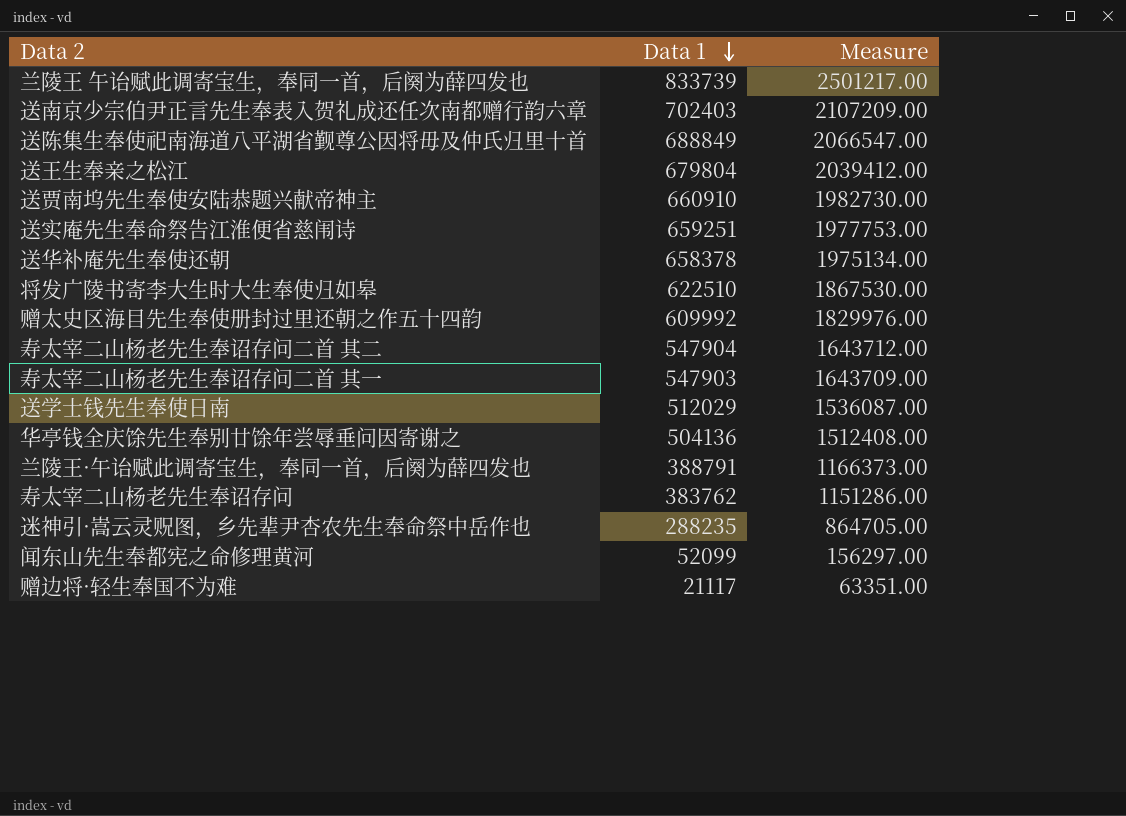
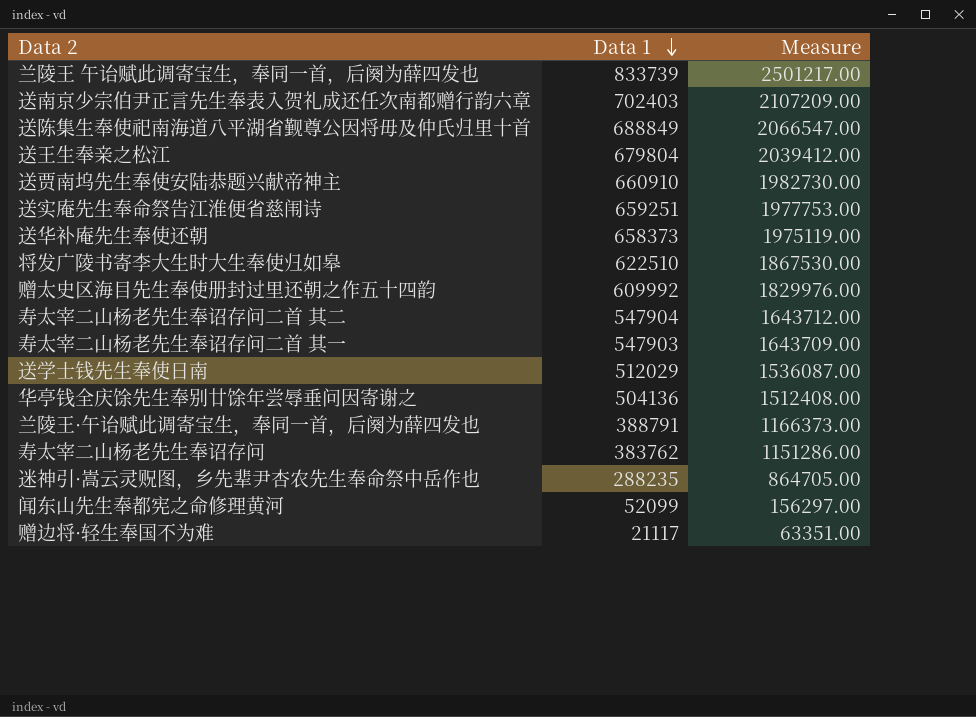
送华补庵先生奉使还朝 | Data 1: 658378 -> 658373
送华补庵先生奉使还朝 | Measure: 1975134.00 -> 1975119.00

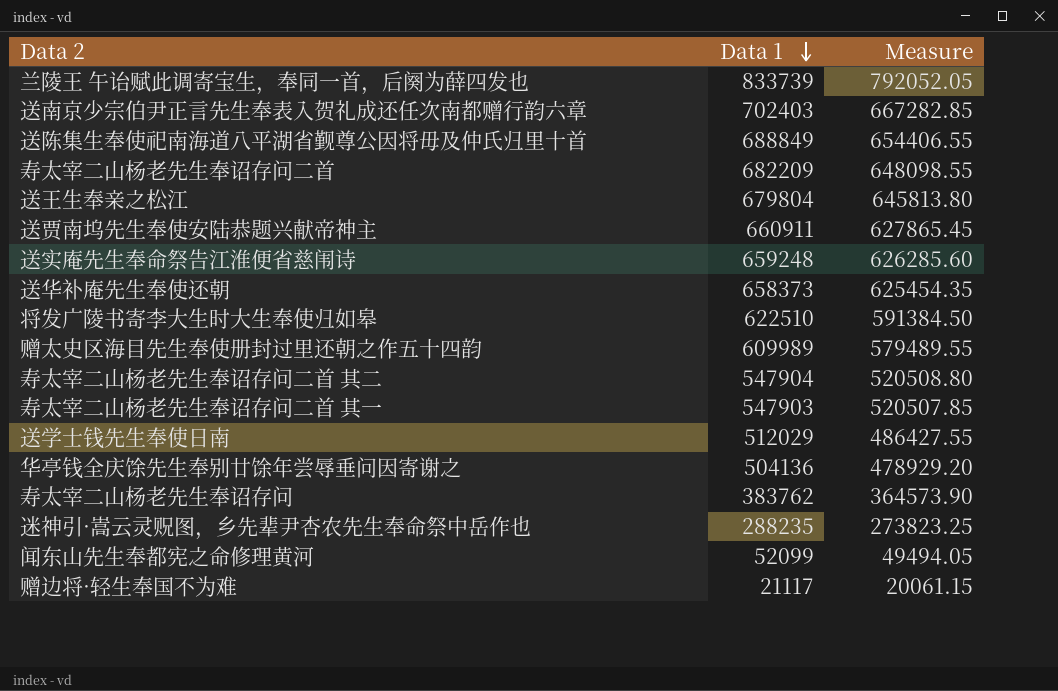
column Measure | formula: [Data 1] * 3 -> [Data 1] * 0.95
row 兰陵王·午诒赋此调寄宝生，奉同一首，后阕为薛四发也: 388791 | 1166373.00 -> none
row 寿太宰二山杨老先生奉诏存问二首: none -> 682209 | 648098.55
送贾南坞先生奉使安陆恭题兴献帝神主 | Data 1: 660910 -> 660911
送实庵先生奉命祭告江淮便省慈闱诗 | Data 1: 659251 -> 659248
赠太史区海目先生奉使册封过里还朝之作五十四韵 | Data 1: 609992 -> 609989

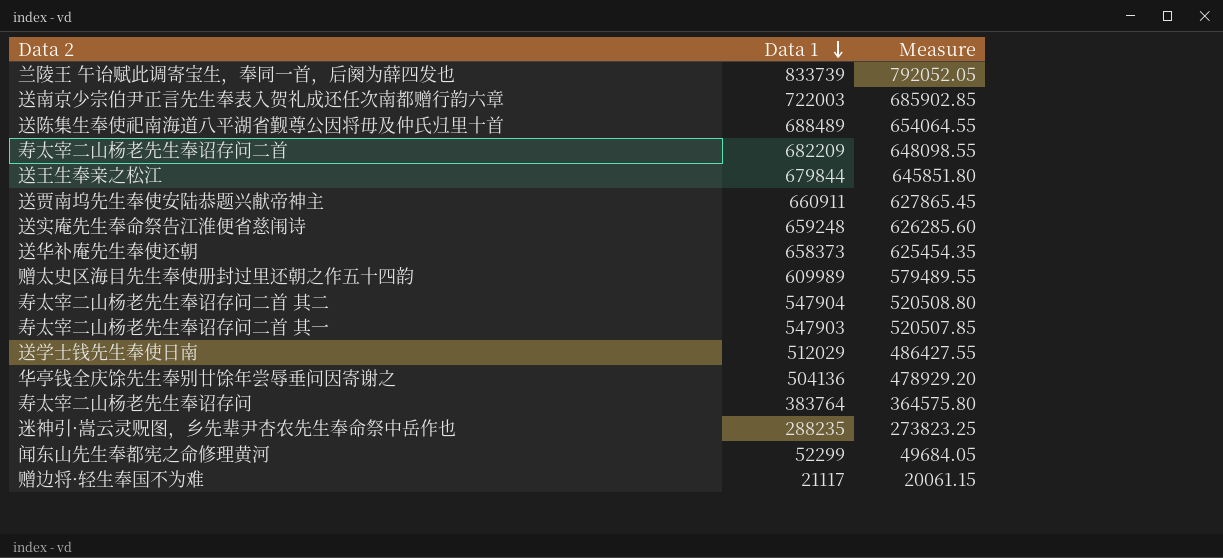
row 将发广陵书寄李大生时大生奉使归如皋: 622510 | 591384.50 -> none
送南京少宗伯尹正言先生奉表入贺礼成还任次南都赠行韵六章 | Data 1: 702403 -> 722003
送南京少宗伯尹正言先生奉表入贺礼成还任次南都赠行韵六章 | Measure: 667282.85 -> 685902.85
送陈集生奉使祀南海道八平湖省觐尊公因将毋及仲氏归里十首 | Data 1: 688849 -> 688489
送陈集生奉使祀南海道八平湖省觐尊公因将毋及仲氏归里十首 | Measure: 654406.55 -> 654064.55
送王生奉亲之松江 | Data 1: 679804 -> 679844
送王生奉亲之松江 | Measure: 645813.80 -> 645851.80
寿太宰二山杨老先生奉诏存问 | Data 1: 383762 -> 383764
寿太宰二山杨老先生奉诏存问 | Measure: 364573.90 -> 364575.80
闻东山先生奉都宪之命修理黄河 | Data 1: 52099 -> 52299
闻东山先生奉都宪之命修理黄河 | Measure: 49494.05 -> 49684.05

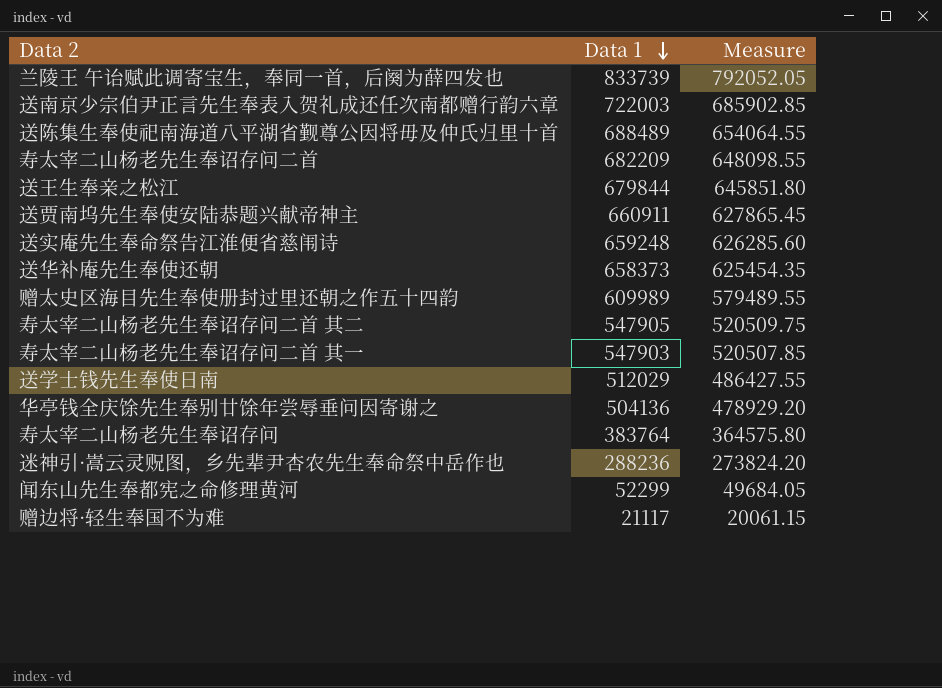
寿太宰二山杨老先生奉诏存问二首 其二 | Data 1: 547904 -> 547905
寿太宰二山杨老先生奉诏存问二首 其二 | Measure: 520508.80 -> 520509.75
迷神引·嵩云灵贶图，乡先辈尹杏农先生奉命祭中岳作也 | Data 1: 288235 -> 288236
迷神引·嵩云灵贶图，乡先辈尹杏农先生奉命祭中岳作也 | Measure: 273823.25 -> 273824.20

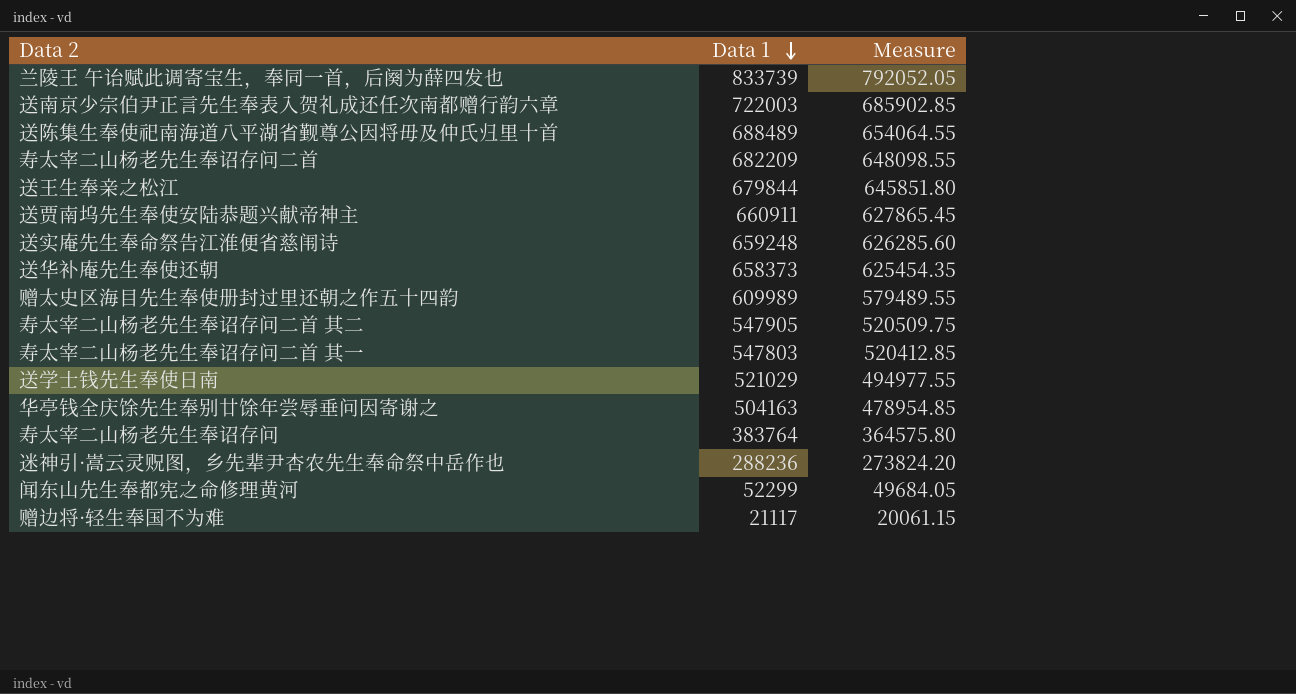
寿太宰二山杨老先生奉诏存问二首 其一 | Data 1: 547903 -> 547803
寿太宰二山杨老先生奉诏存问二首 其一 | Measure: 520507.85 -> 520412.85
送学士钱先生奉使日南 | Data 1: 512029 -> 521029
送学士钱先生奉使日南 | Measure: 486427.55 -> 494977.55
华亭钱全庆馀先生奉别廿馀年尝辱垂问因寄谢之 | Data 1: 504136 -> 504163
华亭钱全庆馀先生奉别廿馀年尝辱垂问因寄谢之 | Measure: 478929.20 -> 478954.85

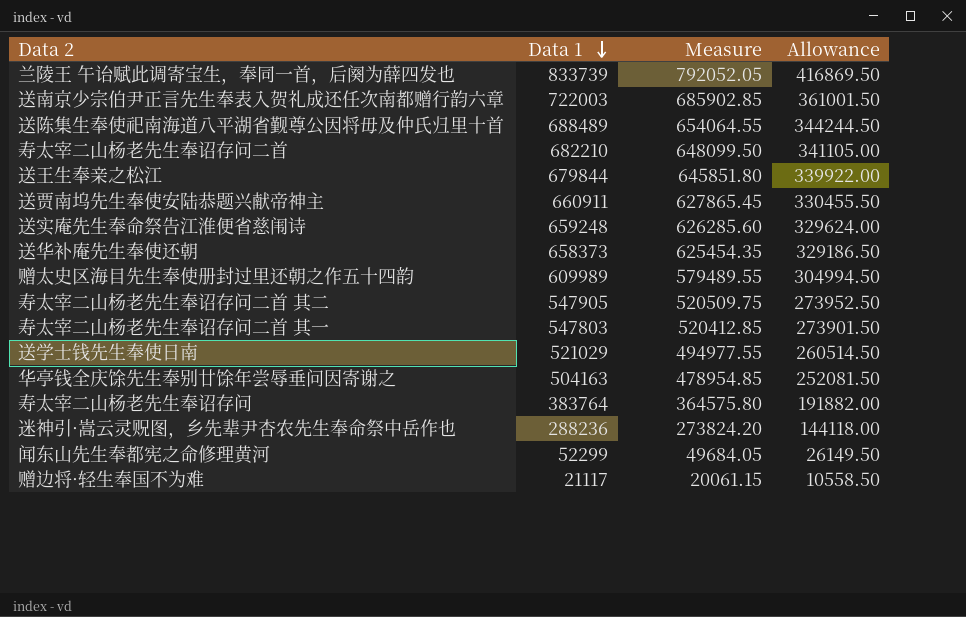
column Allowance | formula: none -> [Data 1] * 0.5
寿太宰二山杨老先生奉诏存问二首 | Data 1: 682209 -> 682210
寿太宰二山杨老先生奉诏存问二首 | Measure: 648098.55 -> 648099.50

